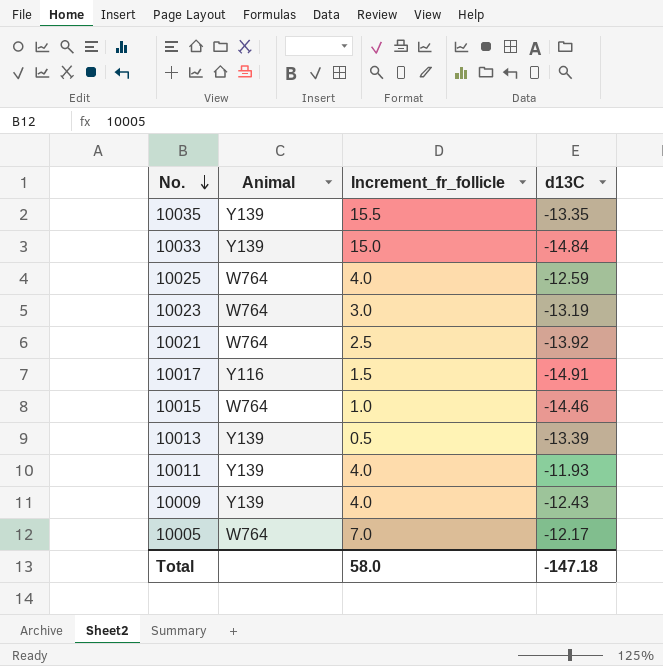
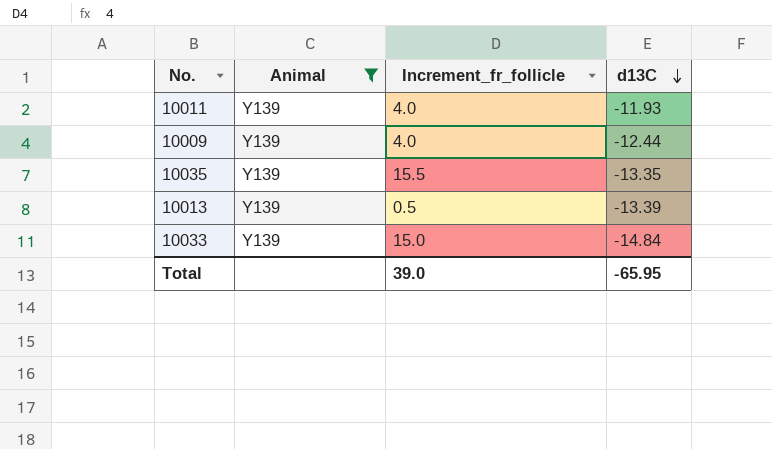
filter: none -> Animal = Y139
row order: No. descending -> d13C descending
10009 | d13C: -12.43 -> -12.44
Total | Increment_fr_follicle: 58.0 -> 39.0
Total | d13C: -147.18 -> -65.95

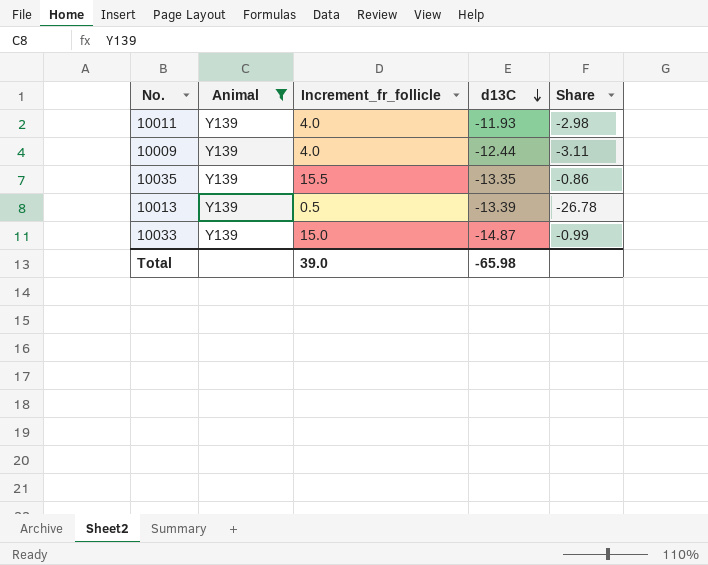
column Share | formula: none -> [d13C] / [Increment_fr_follicle]
10033 | d13C: -14.84 -> -14.87
Total | d13C: -65.95 -> -65.98

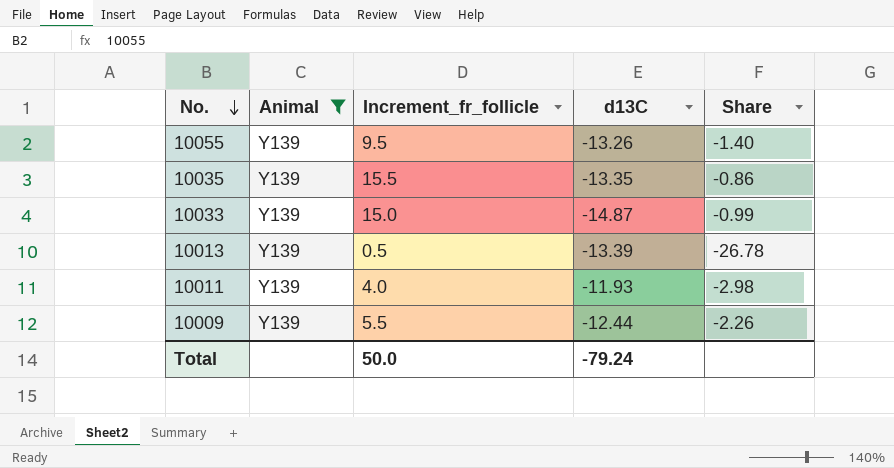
row order: d13C descending -> No. descending
row 10055: none -> Y139 | 9.5 | -13.26 | -1.40
10009 | Increment_fr_follicle: 4.0 -> 5.5
10009 | Share: -3.11 -> -2.26
Total | Increment_fr_follicle: 39.0 -> 50.0
Total | d13C: -65.98 -> -79.24

